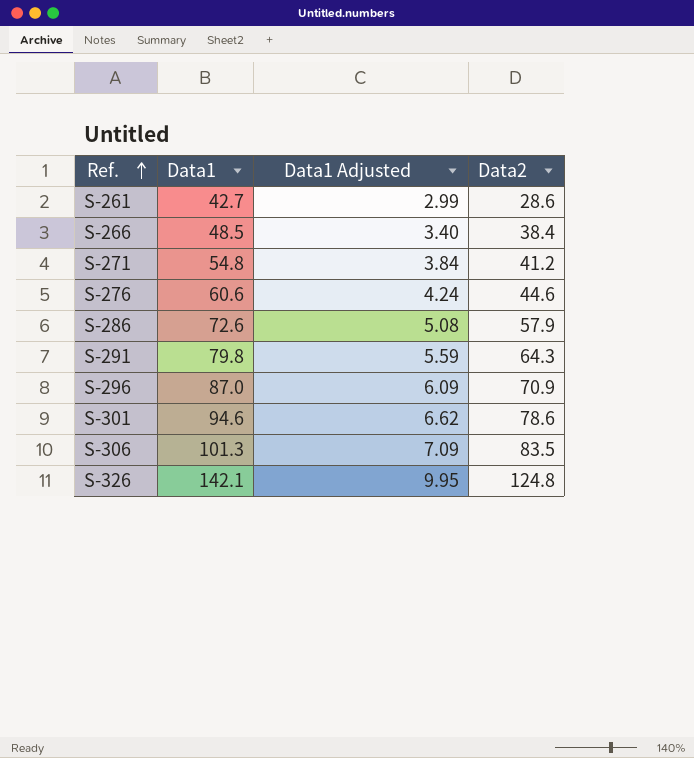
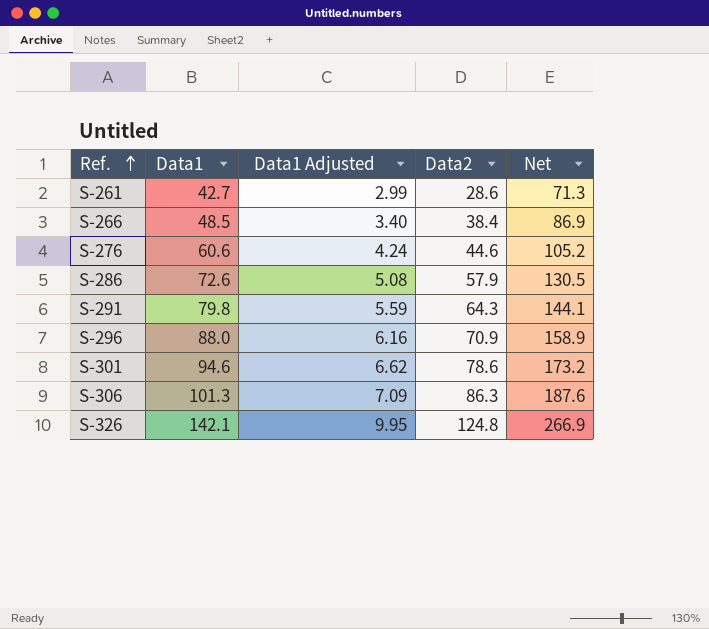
column Net | formula: none -> [Data1] + [Data2]
row S-271: 54.8 | 3.84 | 41.2 -> none
S-296 | Data1: 87.0 -> 88.0
S-296 | Data1 Adjusted: 6.09 -> 6.16
S-306 | Data2: 83.5 -> 86.3

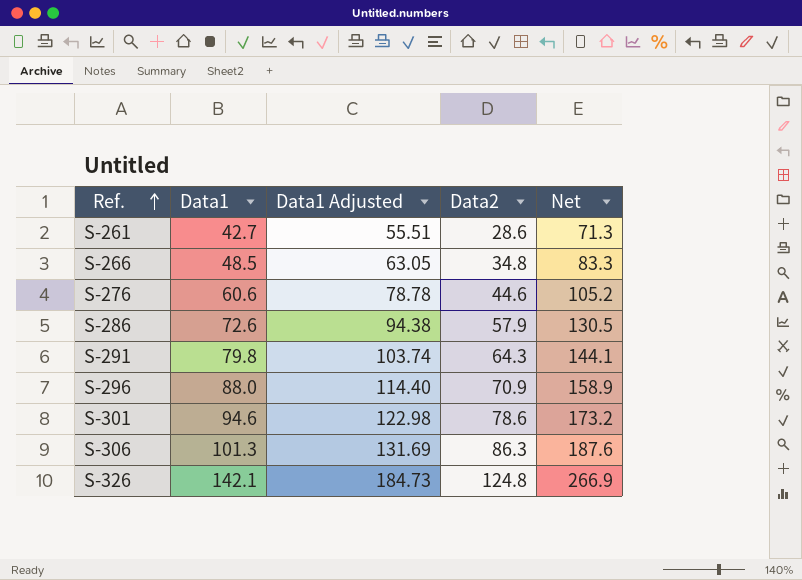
column Data1 Adjusted | formula: [Data1] * 0.07 -> [Data1] * 1.3
S-266 | Data2: 38.4 -> 34.8
S-266 | Net: 86.9 -> 83.3

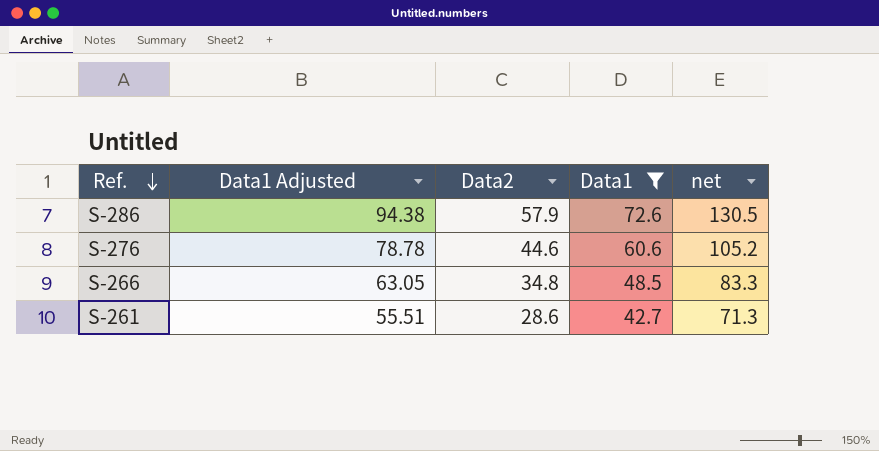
filter: none -> Data1 <= 72.6
row order: Ref. ascending -> Ref. descending
column Data1 | position: 2 -> 4
column name: Net -> net

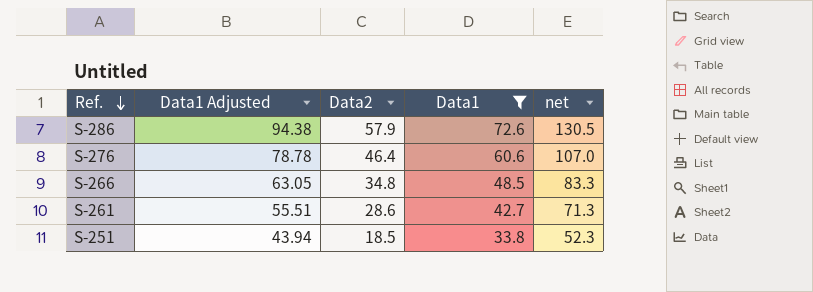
S-276 | Data2: 44.6 -> 46.4
S-276 | net: 105.2 -> 107.0
row S-251: none -> 43.94 | 18.5 | 33.8 | 52.3

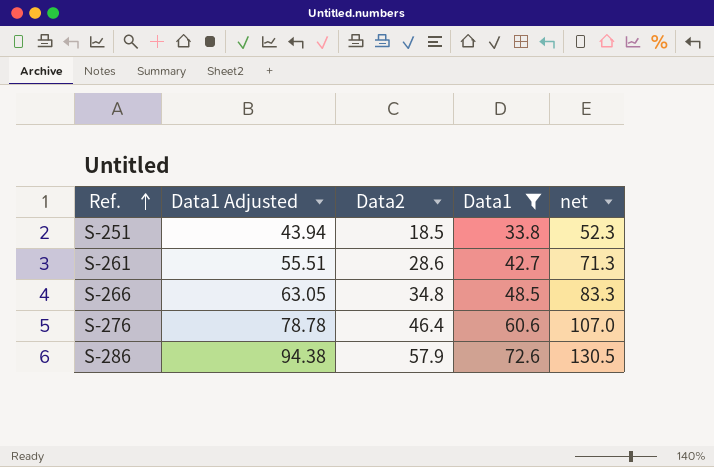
row order: Ref. descending -> Ref. ascending

